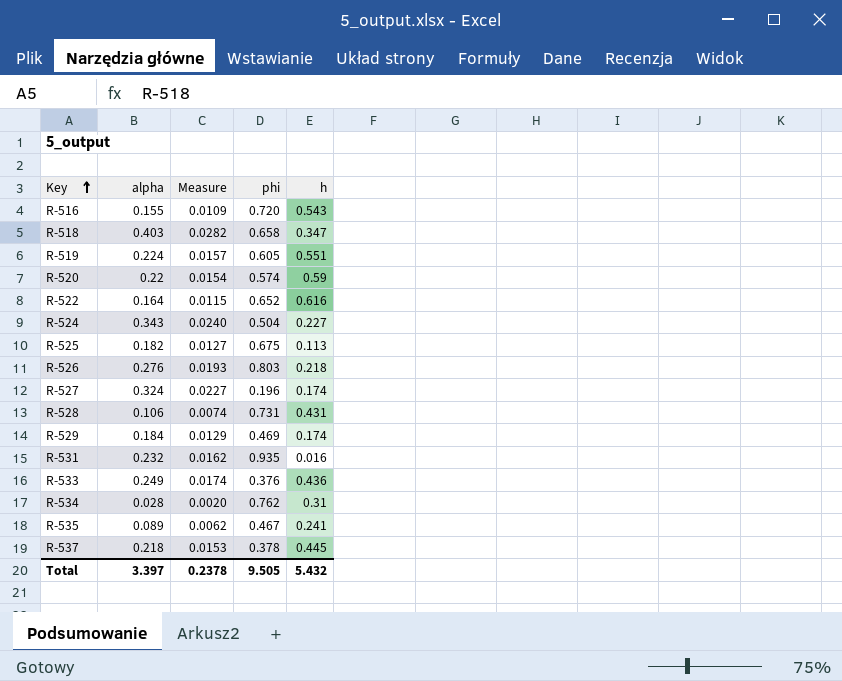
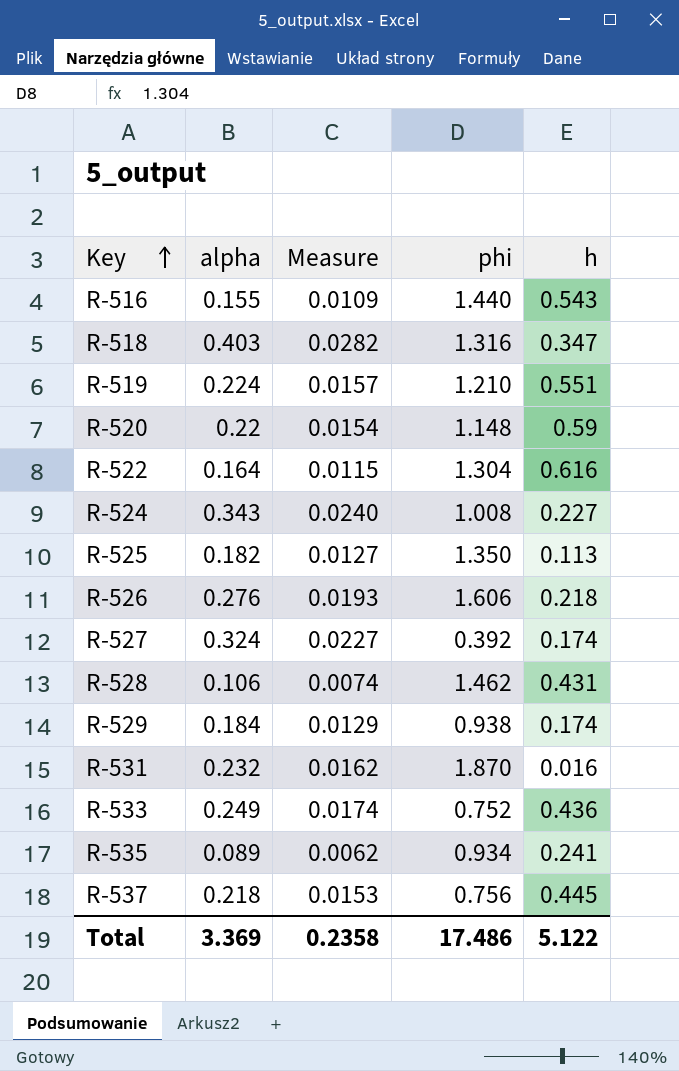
row R-534: 0.028 | 0.0020 | 0.762 | 0.31 -> none
R-516 | phi: 0.720 -> 1.440
R-518 | phi: 0.658 -> 1.316
R-519 | phi: 0.605 -> 1.210
R-520 | phi: 0.574 -> 1.148
R-522 | phi: 0.652 -> 1.304
R-524 | phi: 0.504 -> 1.008
R-525 | phi: 0.675 -> 1.350
R-526 | phi: 0.803 -> 1.606
R-527 | phi: 0.196 -> 0.392
R-528 | phi: 0.731 -> 1.462
R-529 | phi: 0.469 -> 0.938
R-531 | phi: 0.935 -> 1.870
R-533 | phi: 0.376 -> 0.752
R-535 | phi: 0.467 -> 0.934
R-537 | phi: 0.378 -> 0.756
Total | alpha: 3.397 -> 3.369
Total | Measure: 0.2378 -> 0.2358
Total | phi: 9.505 -> 17.486
Total | h: 5.432 -> 5.122

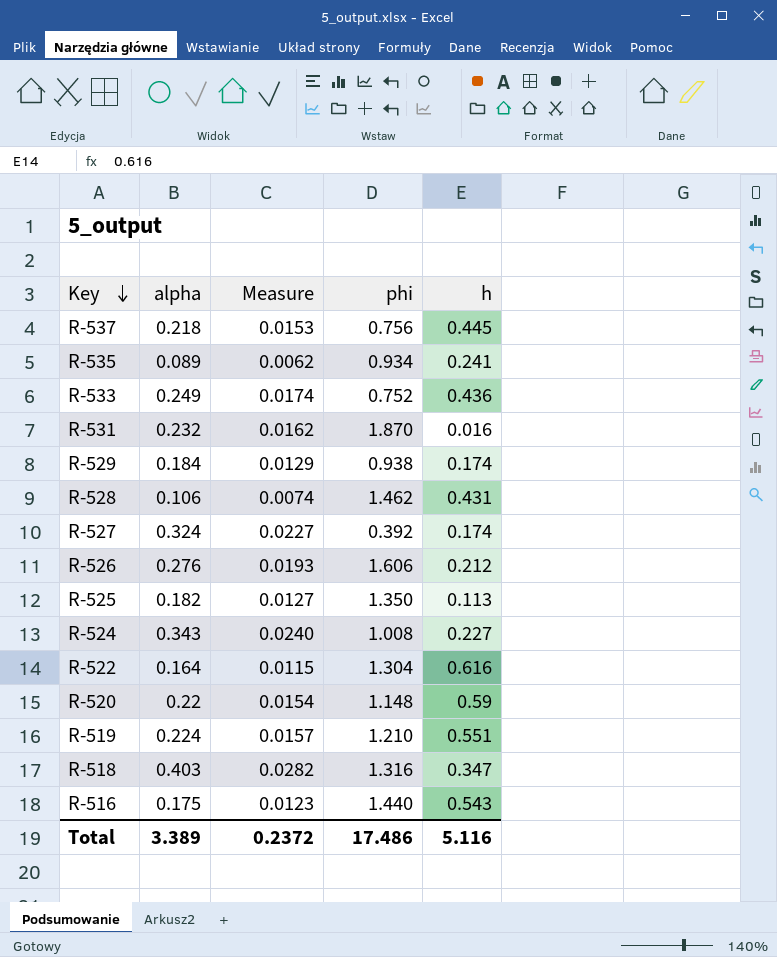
row order: Key ascending -> Key descending
R-526 | h: 0.218 -> 0.212
R-516 | alpha: 0.155 -> 0.175
R-516 | Measure: 0.0109 -> 0.0123
Total | alpha: 3.369 -> 3.389
Total | Measure: 0.2358 -> 0.2372
Total | h: 5.122 -> 5.116

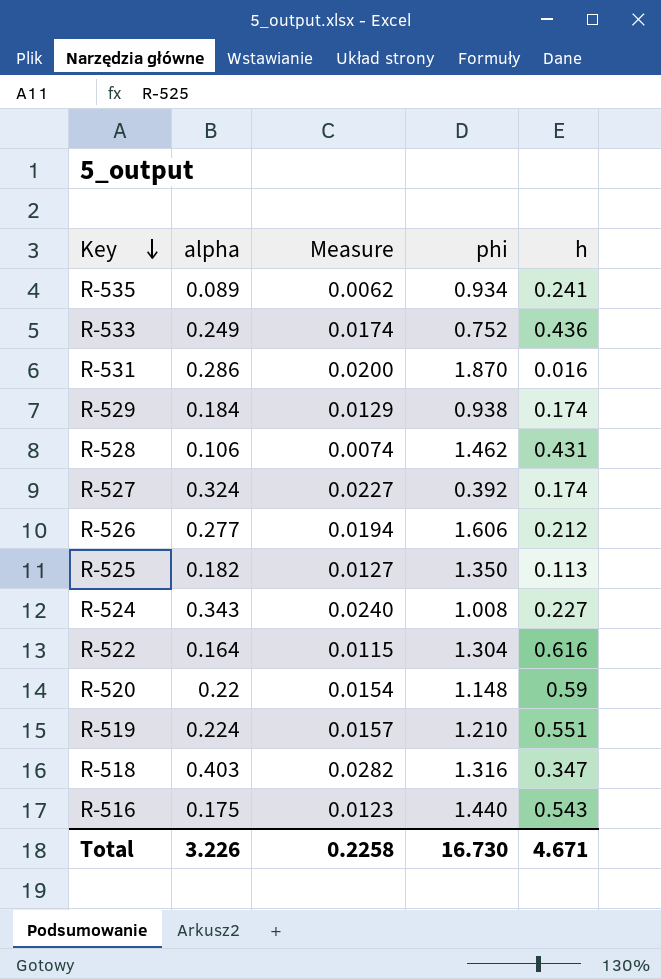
row R-537: 0.218 | 0.0153 | 0.756 | 0.445 -> none
R-531 | alpha: 0.232 -> 0.286
R-531 | Measure: 0.0162 -> 0.0200
R-526 | alpha: 0.276 -> 0.277
R-526 | Measure: 0.0193 -> 0.0194
Total | alpha: 3.389 -> 3.226
Total | Measure: 0.2372 -> 0.2258
Total | phi: 17.486 -> 16.730
Total | h: 5.116 -> 4.671

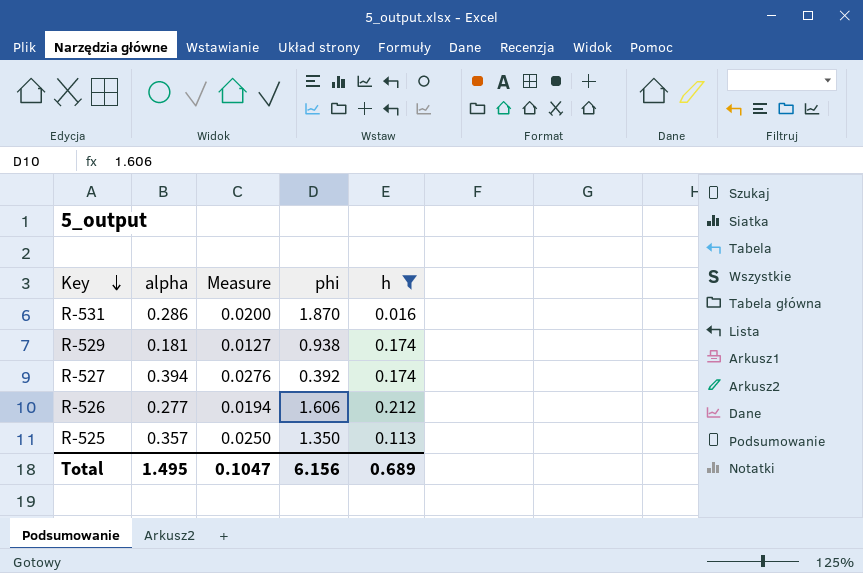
filter: none -> h <= 0.212
R-529 | alpha: 0.184 -> 0.181
R-529 | Measure: 0.0129 -> 0.0127
R-527 | alpha: 0.324 -> 0.394
R-527 | Measure: 0.0227 -> 0.0276
R-525 | alpha: 0.182 -> 0.357
R-525 | Measure: 0.0127 -> 0.0250
Total | alpha: 3.226 -> 1.495
Total | Measure: 0.2258 -> 0.1047
Total | phi: 16.730 -> 6.156
Total | h: 4.671 -> 0.689

